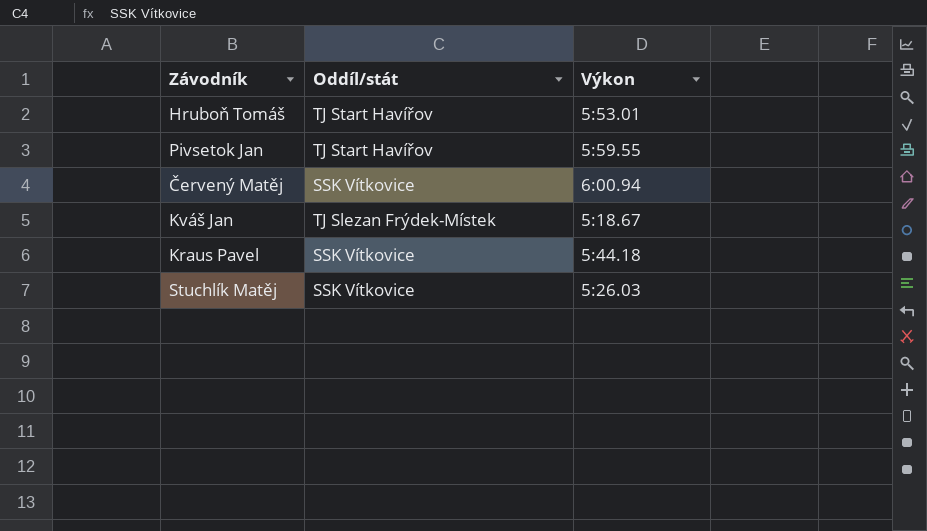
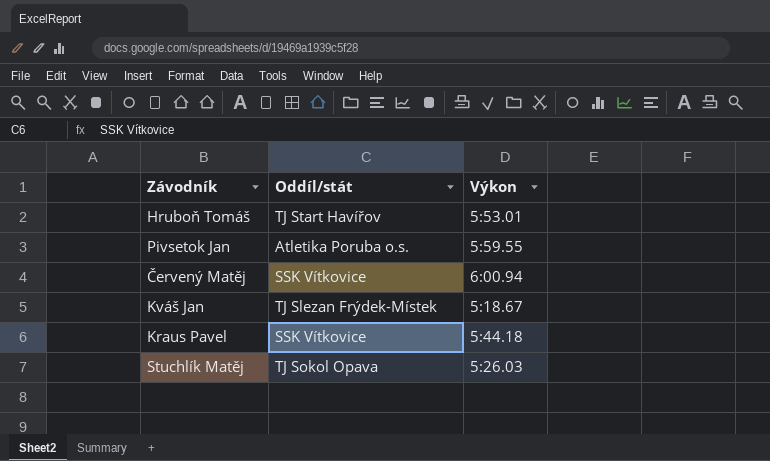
Pivsetok Jan | Oddíl/stát: TJ Start Havířov -> Atletika Poruba o.s.
Stuchlík Matěj | Oddíl/stát: SSK Vítkovice -> TJ Sokol Opava

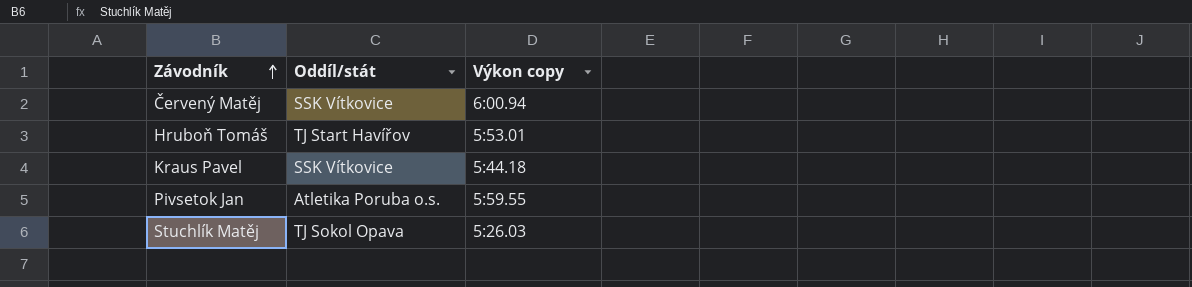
row order: none -> Závodník ascending
column name: Výkon -> Výkon copy
row Kváš Jan: TJ Slezan Frýdek-Místek | 5:18.67 -> none

